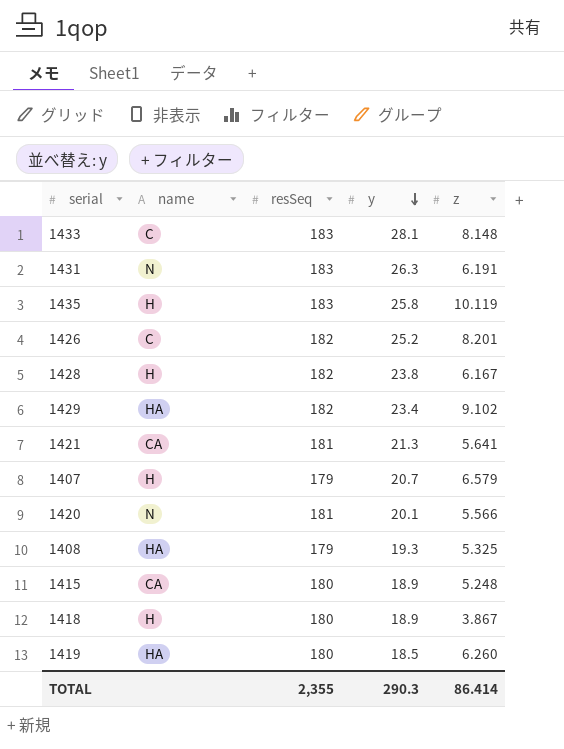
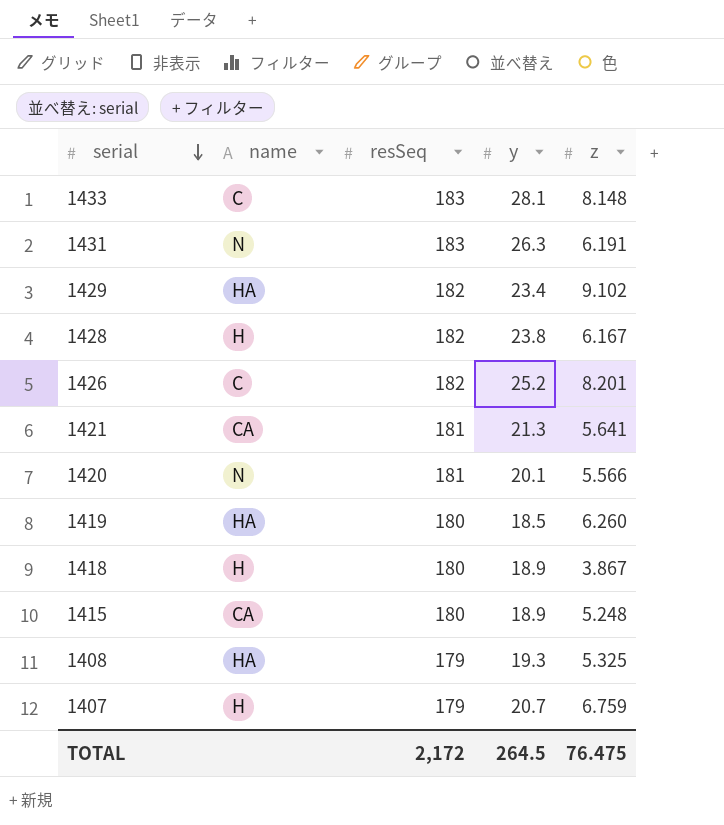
row order: y descending -> serial descending
row 1435: H | 183 | 25.8 | 10.119 -> none
1407 | z: 6.579 -> 6.759
TOTAL | resSeq: 2,355 -> 2,172
TOTAL | y: 290.3 -> 264.5
TOTAL | z: 86.414 -> 76.475

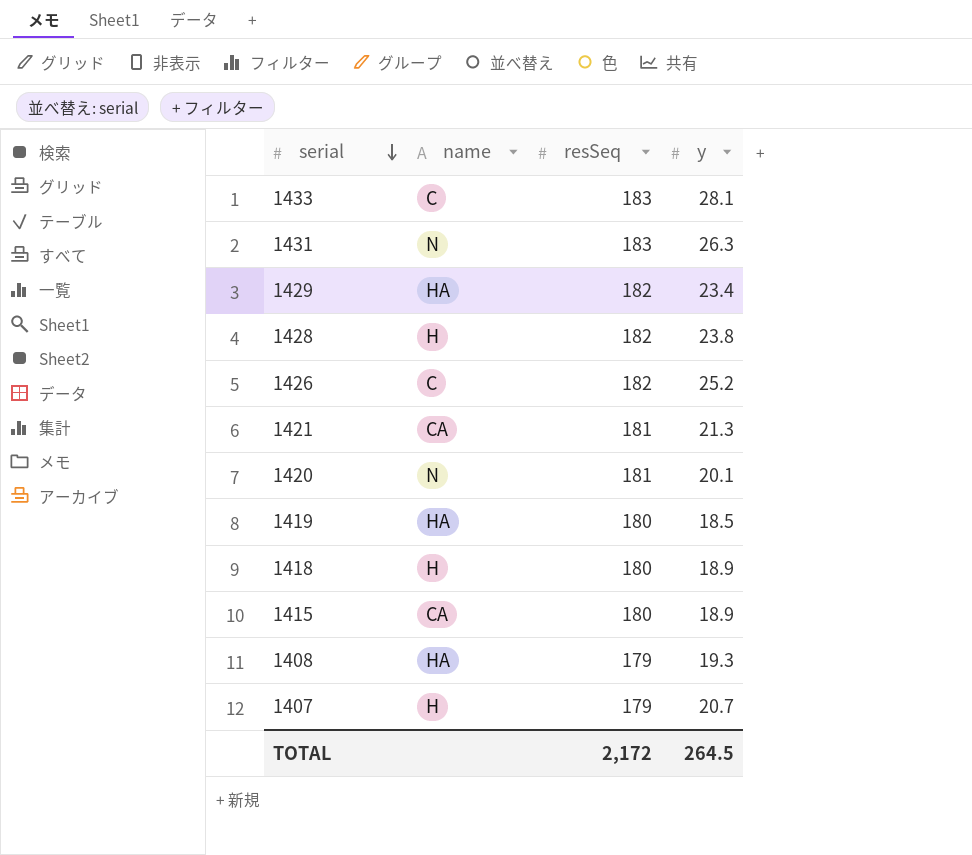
column z | position: 5 -> none

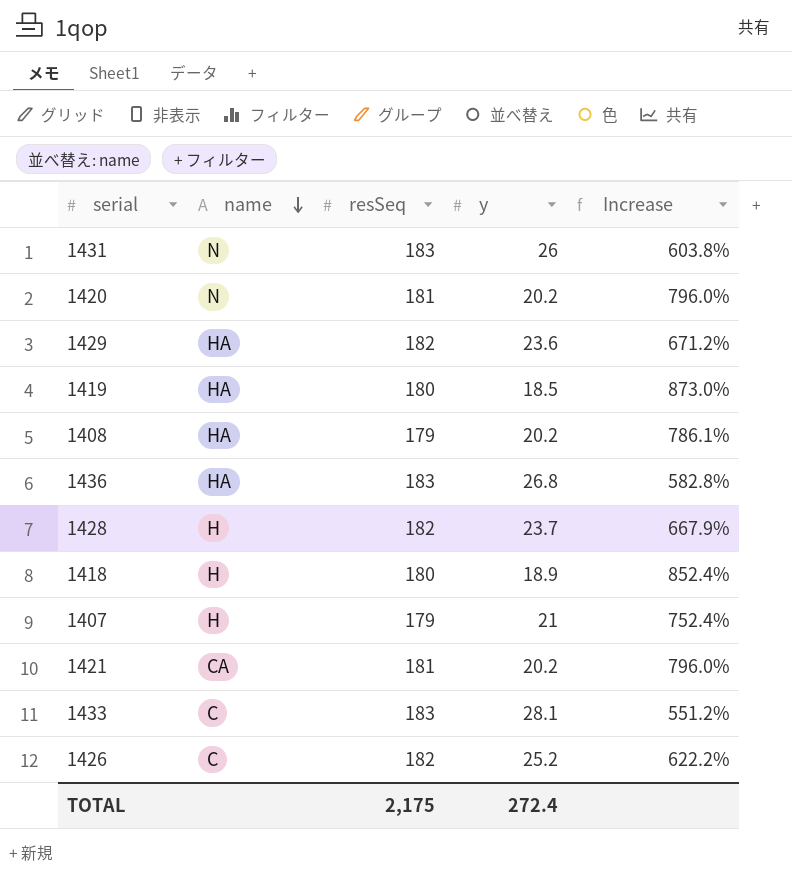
row order: serial descending -> name descending
column Increase | formula: none -> ([resSeq] - [y]) / [y]
row 1415: CA | 180 | 18.9 -> none
1431 | y: 26.3 -> 26
1420 | y: 20.1 -> 20.2
1429 | y: 23.4 -> 23.6
1408 | y: 19.3 -> 20.2
row 1436: none -> HA | 183 | 26.8 | 582.8%
1428 | y: 23.8 -> 23.7
1407 | y: 20.7 -> 21
1421 | y: 21.3 -> 20.2
TOTAL | resSeq: 2,172 -> 2,175
TOTAL | y: 264.5 -> 272.4

